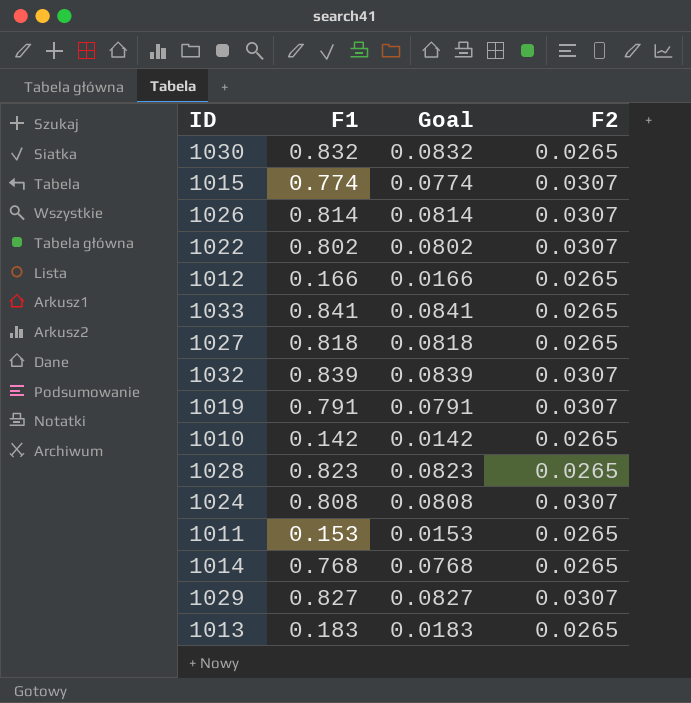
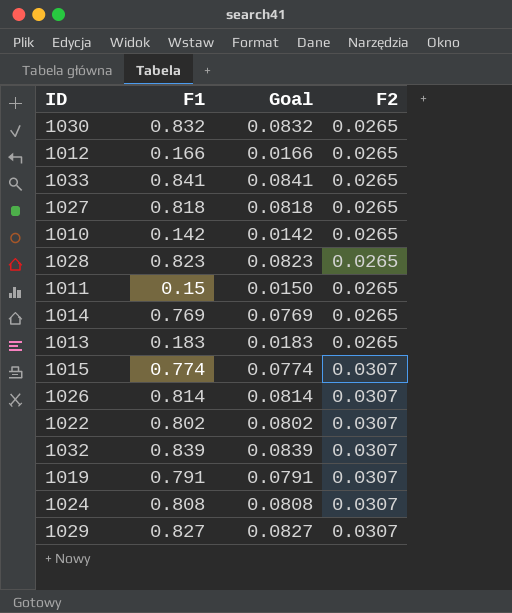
row order: none -> F2 ascending
1011 | F1: 0.153 -> 0.15
1011 | Goal: 0.0153 -> 0.0150
1014 | F1: 0.768 -> 0.769
1014 | Goal: 0.0768 -> 0.0769

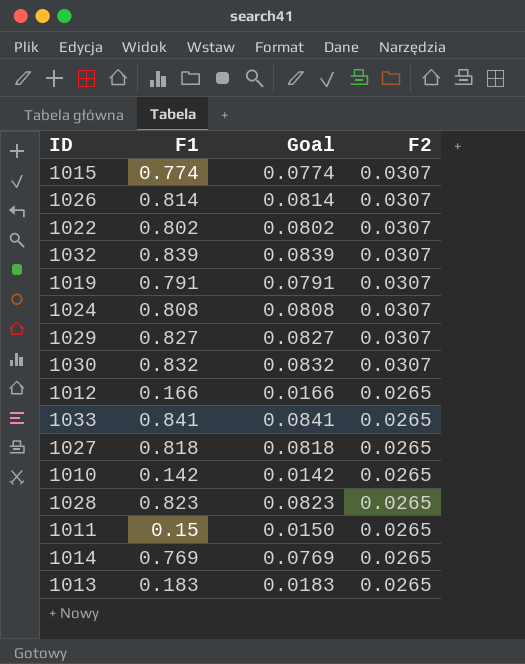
row order: F2 ascending -> F2 descending
1030 | F2: 0.0265 -> 0.0307

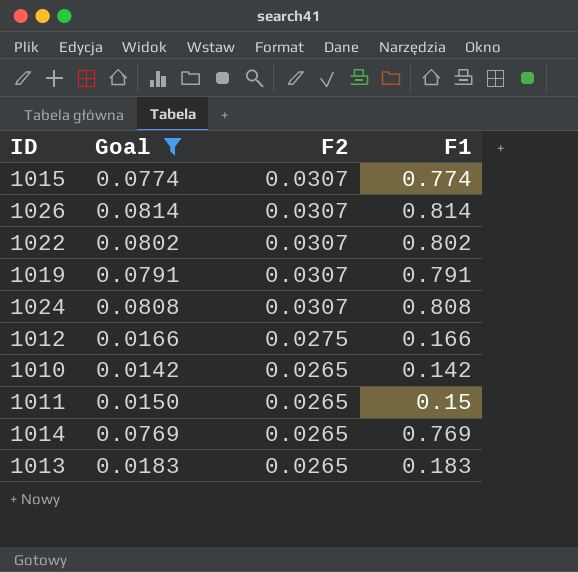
filter: none -> Goal <= 0.0814
column F1 | position: 2 -> 4
1012 | F2: 0.0265 -> 0.0275

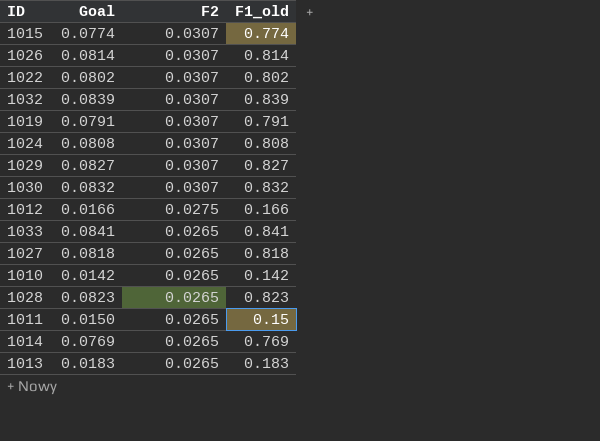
filter: Goal <= 0.0814 -> none
column name: F1 -> F1_old

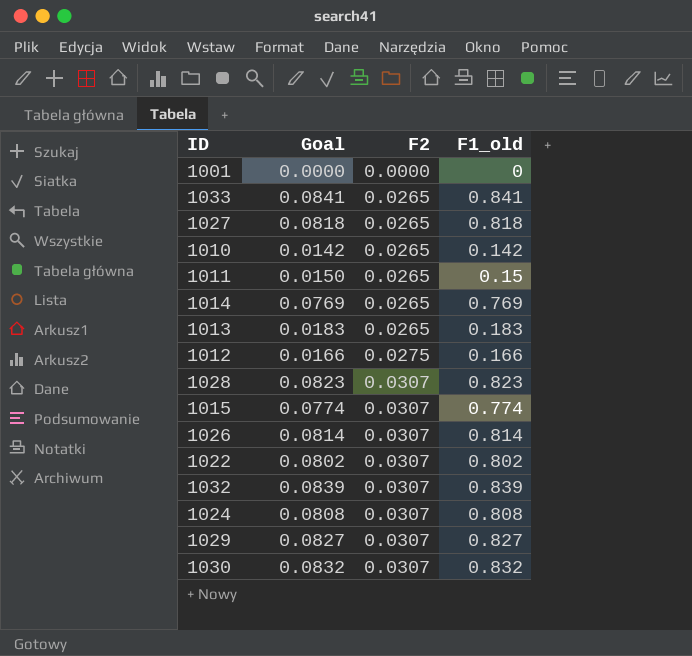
row order: F2 descending -> F2 ascending
row 1019: 0.0791 | 0.0307 | 0.791 -> none
row 1001: none -> 0.0000 | 0.0000 | 0
1028 | F2: 0.0265 -> 0.0307

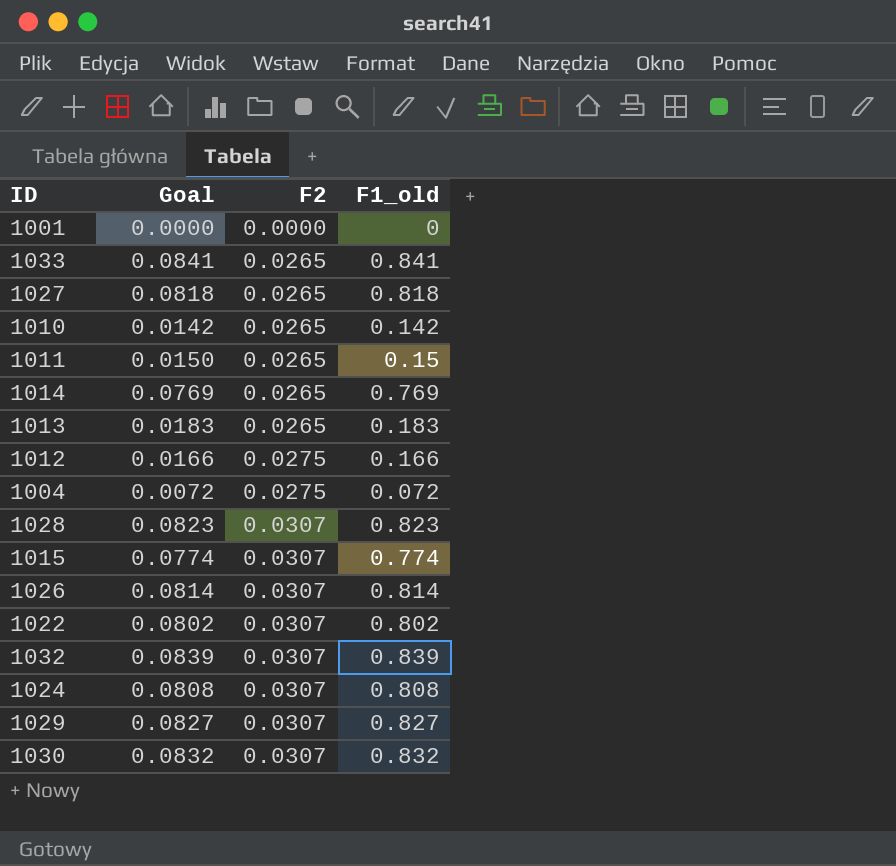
row 1004: none -> 0.0072 | 0.0275 | 0.072

